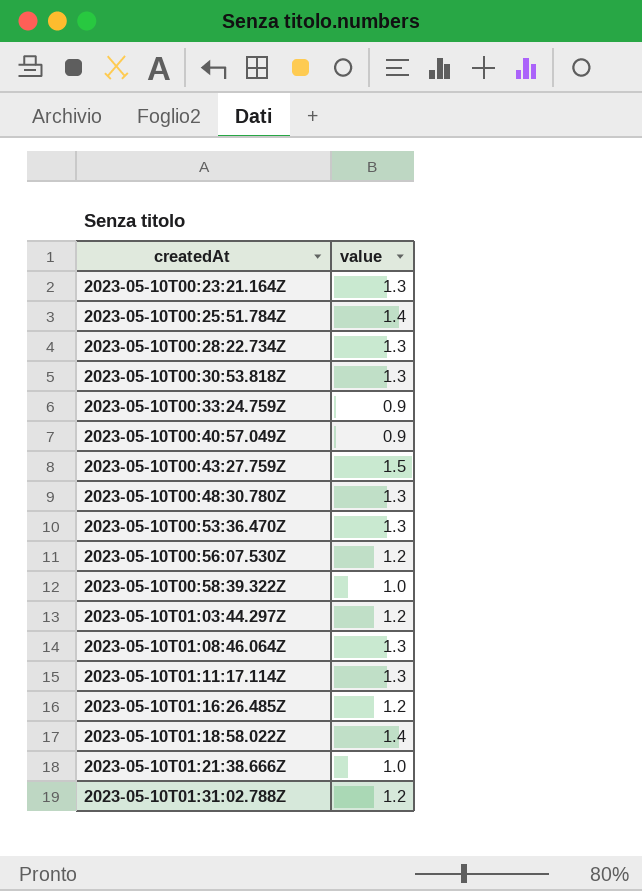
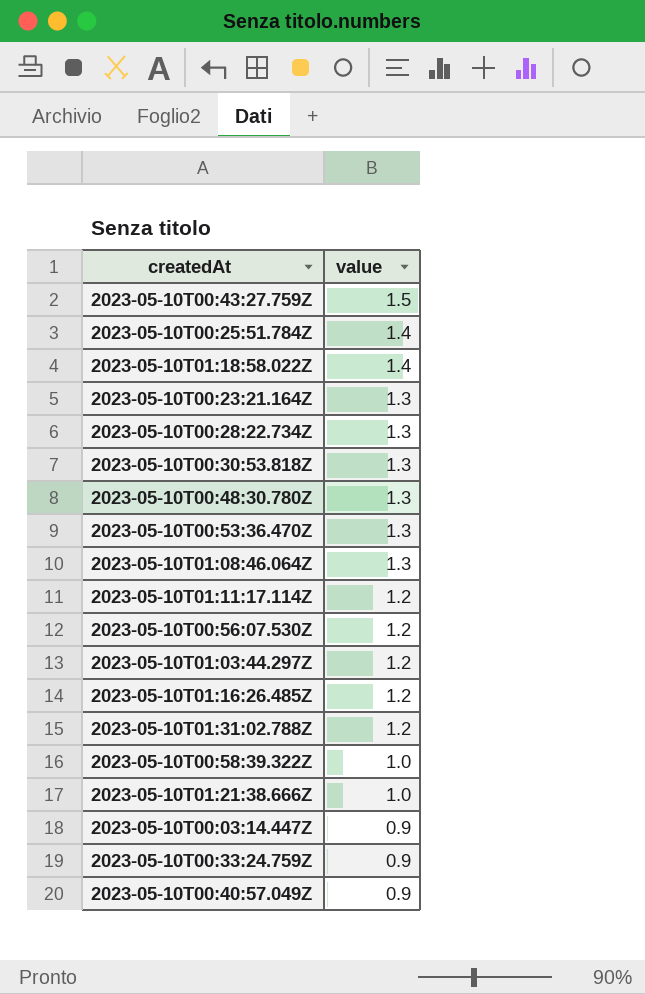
row order: createdAt ascending -> value descending
2023-05-10T01:11:17.114Z | value: 1.3 -> 1.2
row 2023-05-10T00:03:14.447Z: none -> 0.9

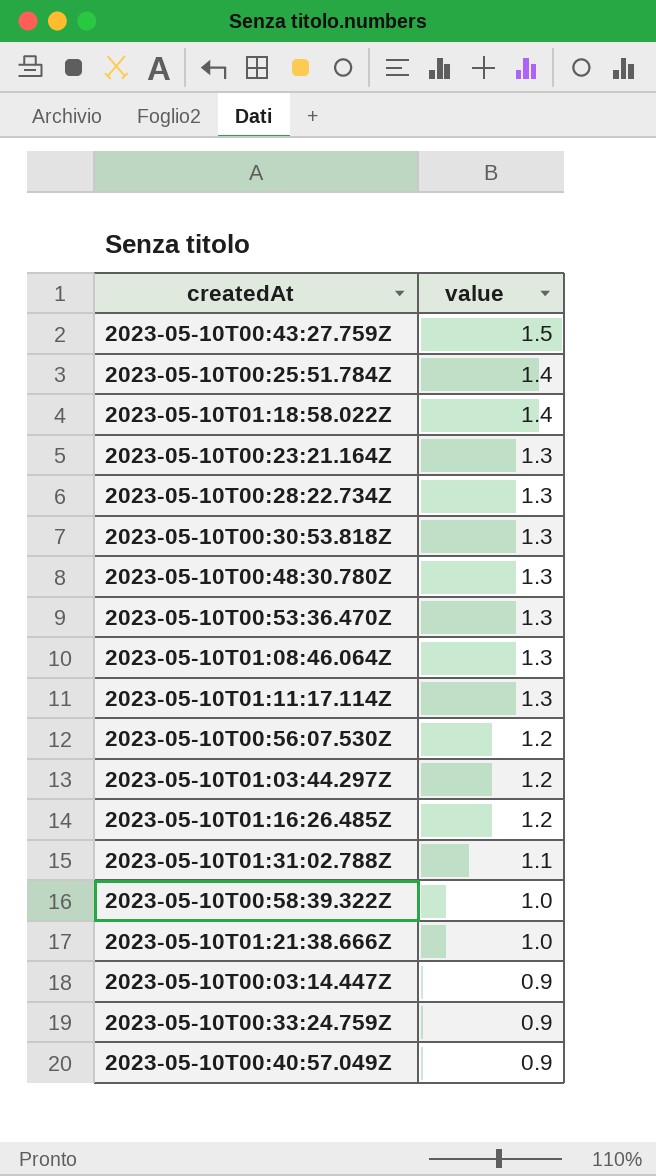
2023-05-10T01:11:17.114Z | value: 1.2 -> 1.3
2023-05-10T01:31:02.788Z | value: 1.2 -> 1.1

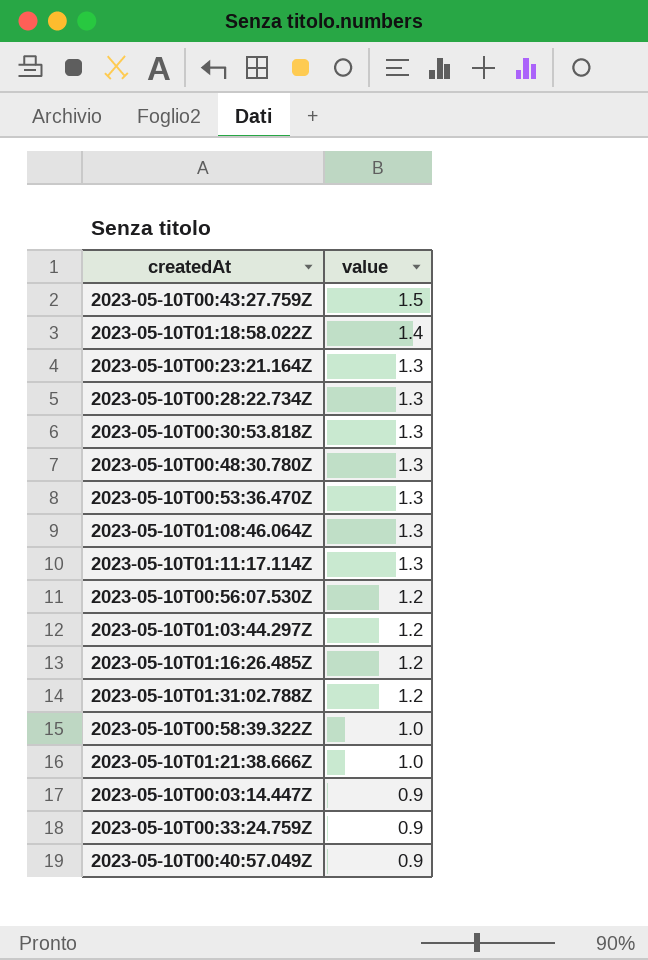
row 2023-05-10T00:25:51.784Z: 1.4 -> none
2023-05-10T01:31:02.788Z | value: 1.1 -> 1.2

